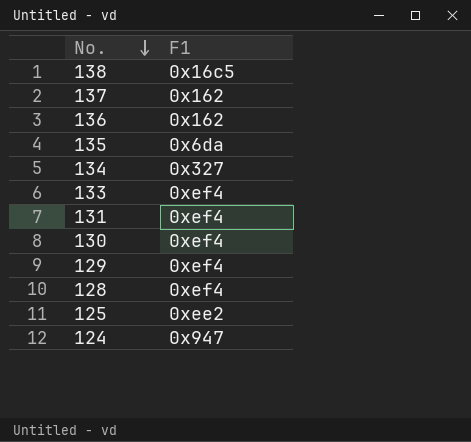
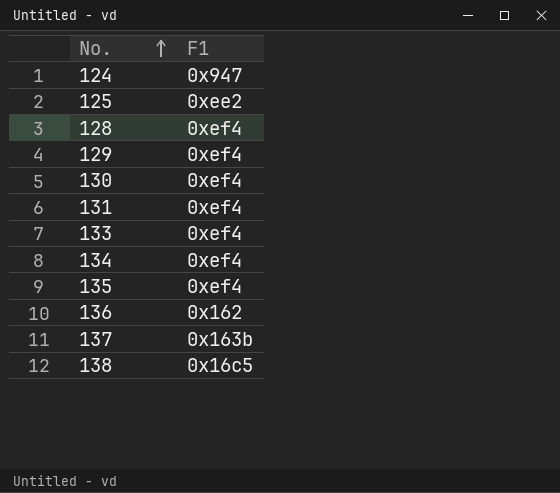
row order: No. descending -> No. ascending
134 | F1: 0x327 -> 0xef4
135 | F1: 0x6da -> 0xef4
137 | F1: 0x162 -> 0x163b

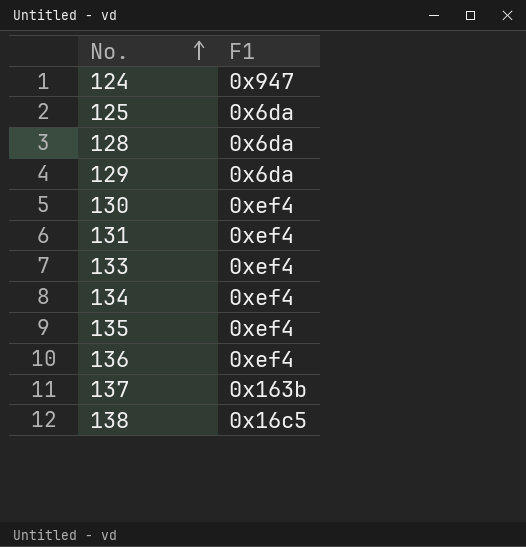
125 | F1: 0xee2 -> 0x6da
128 | F1: 0xef4 -> 0x6da
129 | F1: 0xef4 -> 0x6da
136 | F1: 0x162 -> 0xef4

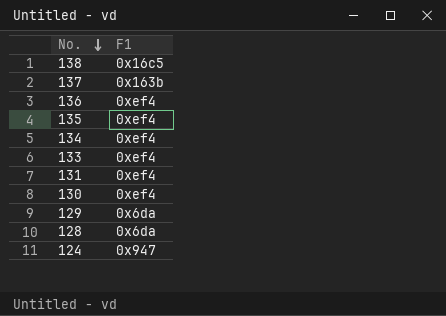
row order: No. ascending -> No. descending
row 125: 0x6da -> none

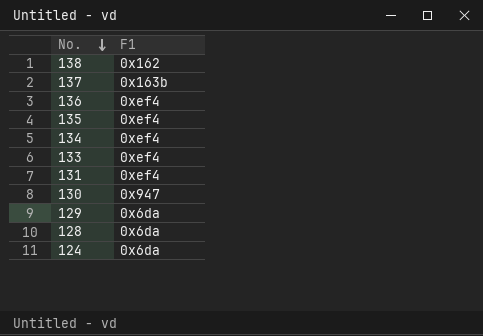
138 | F1: 0x16c5 -> 0x162
130 | F1: 0xef4 -> 0x947
124 | F1: 0x947 -> 0x6da

